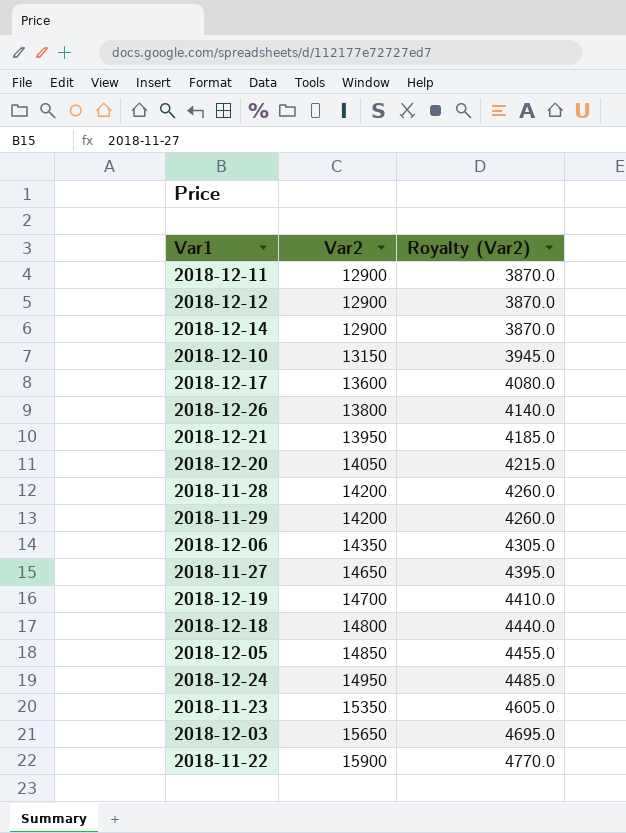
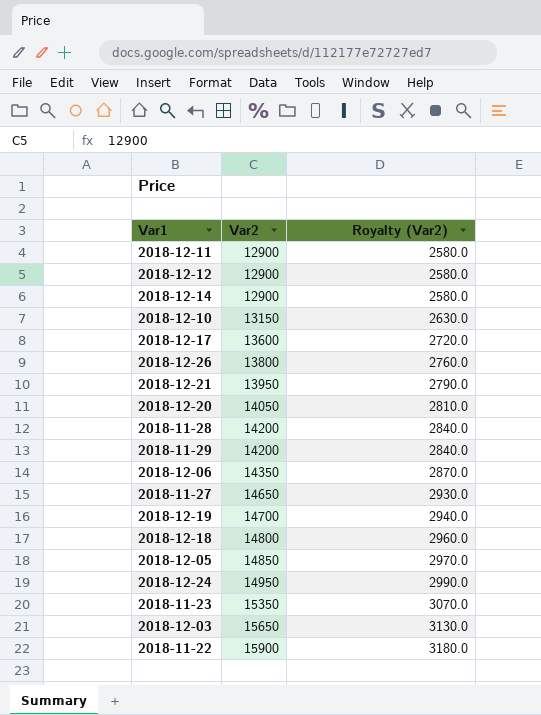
column Royalty (Var2) | formula: [Var2] * 0.3 -> [Var2] * 0.2

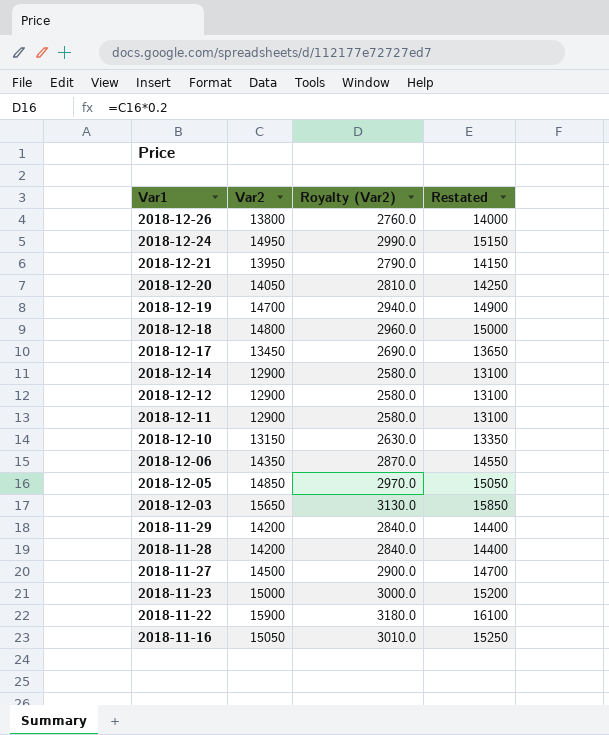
row order: Var2 ascending -> Var1 descending
column Restated | formula: none -> [Var2] + 200
2018-12-17 | Var2: 13600 -> 13450
2018-12-17 | Royalty (Var2): 2720.0 -> 2690.0
2018-11-27 | Var2: 14650 -> 14500
2018-11-27 | Royalty (Var2): 2930.0 -> 2900.0
2018-11-23 | Var2: 15350 -> 15000
2018-11-23 | Royalty (Var2): 3070.0 -> 3000.0
row 2018-11-16: none -> 15050 | 3010.0 | 15250

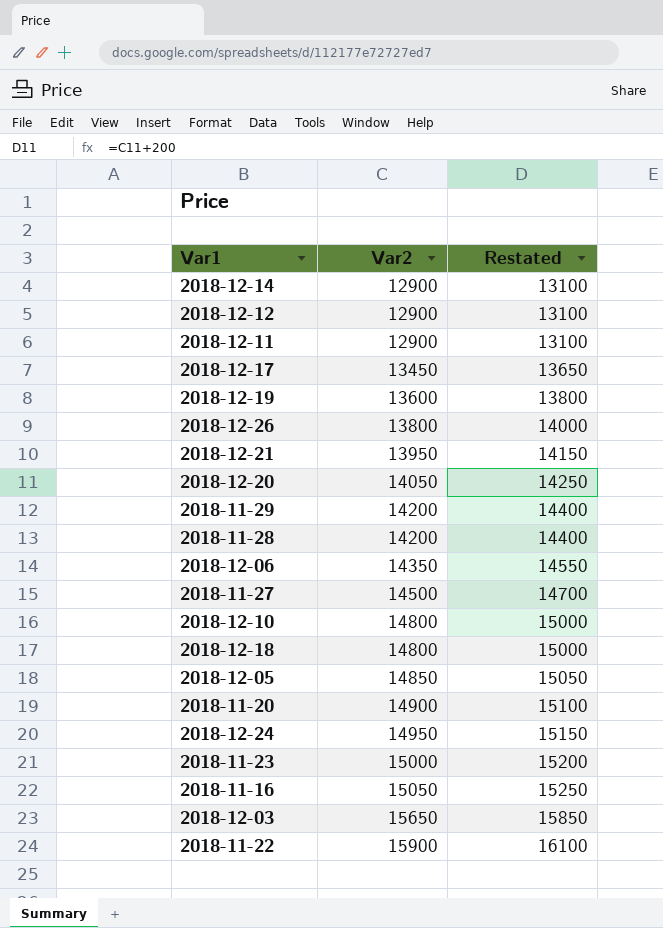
row order: Var1 descending -> Var2 ascending
column Royalty (Var2) | formula: [Var2] * 0.2 -> none
2018-12-19 | Var2: 14700 -> 13600
2018-12-19 | Restated: 14900 -> 13800
2018-12-10 | Var2: 13150 -> 14800
2018-12-10 | Restated: 13350 -> 15000
row 2018-11-20: none -> 14900 | 15100

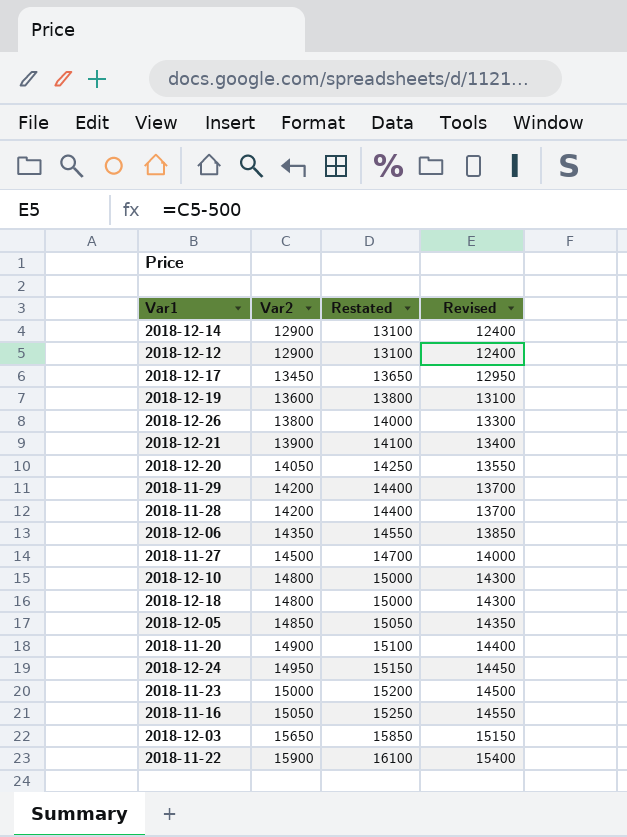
column Revised | formula: none -> [Var2] - 500
row 2018-12-11: 12900 | 13100 -> none
2018-12-21 | Var2: 13950 -> 13900
2018-12-21 | Restated: 14150 -> 14100

